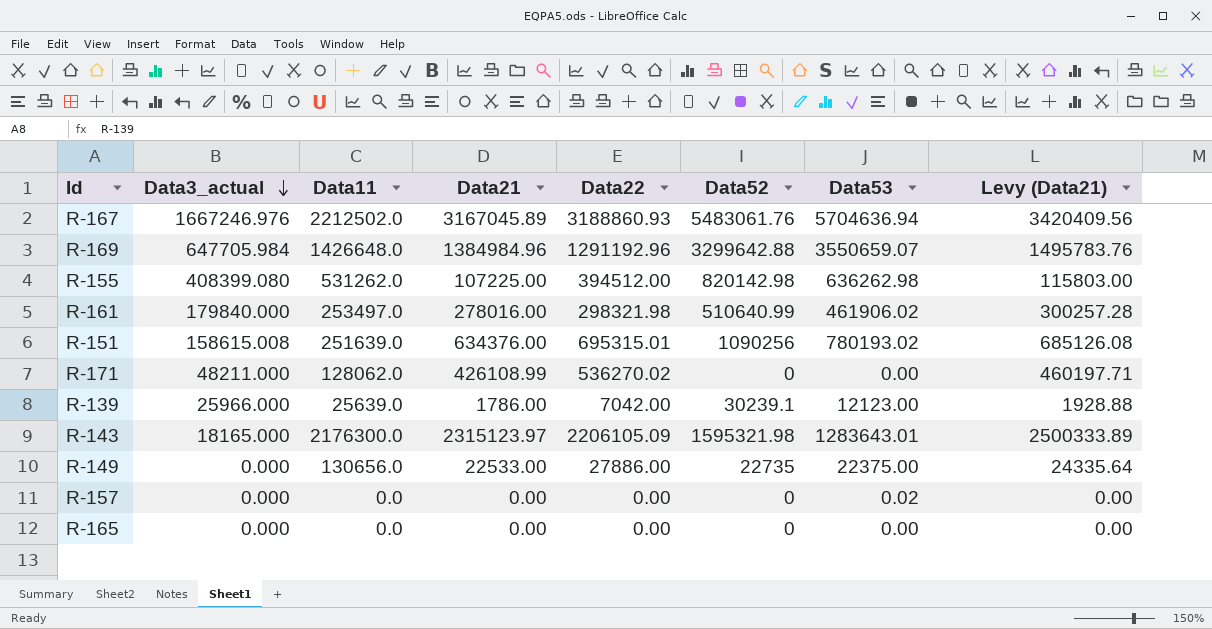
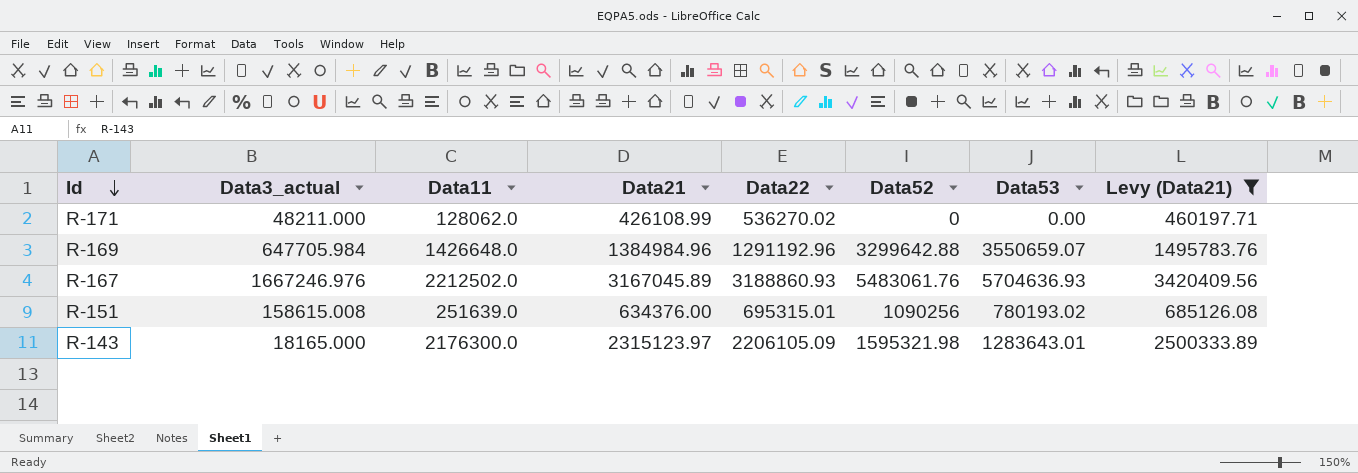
filter: none -> Levy (Data21) >= 460197.71
row order: Data3_actual descending -> Id descending
R-167 | Data53: 5704636.94 -> 5704636.93

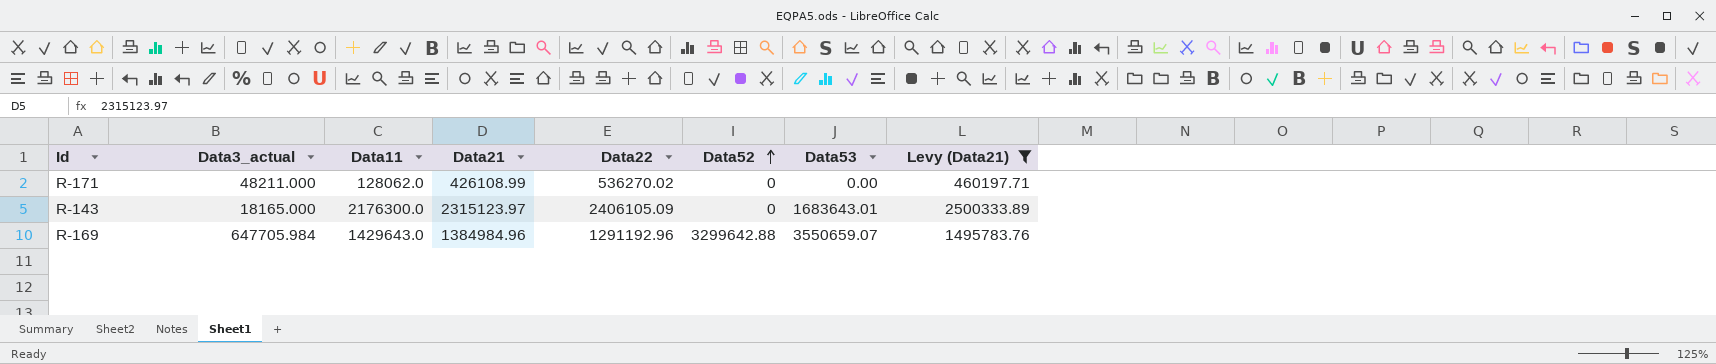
row order: Id descending -> Data52 ascending
row R-167: 1667246.976 | 2212502.0 | 3167045.89 | 3188860.93 | 5483061.76 | 5704636.93 | 3420409.56 -> none
row R-151: 158615.008 | 251639.0 | 634376.00 | 695315.01 | 1090256 | 780193.02 | 685126.08 -> none
R-143 | Data22: 2206105.09 -> 2406105.09
R-143 | Data52: 1595321.98 -> 0
R-143 | Data53: 1283643.01 -> 1683643.01
R-169 | Data11: 1426648.0 -> 1429643.0

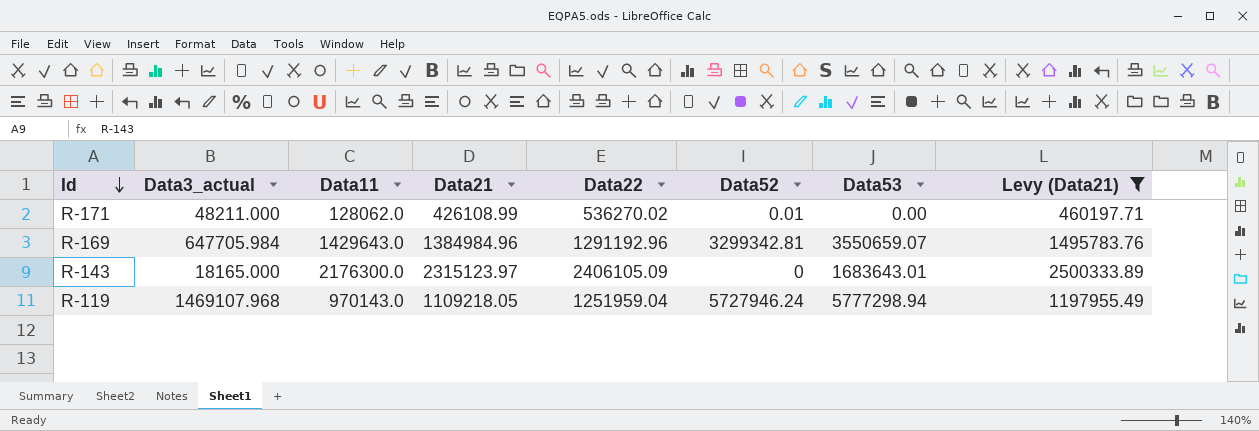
row order: Data52 ascending -> Id descending
R-171 | Data52: 0 -> 0.01
R-169 | Data52: 3299642.88 -> 3299342.81
row R-119: none -> 1469107.968 | 970143.0 | 1109218.05 | 1251959.04 | 5727946.24 | 5777298.94 | 1197955.49

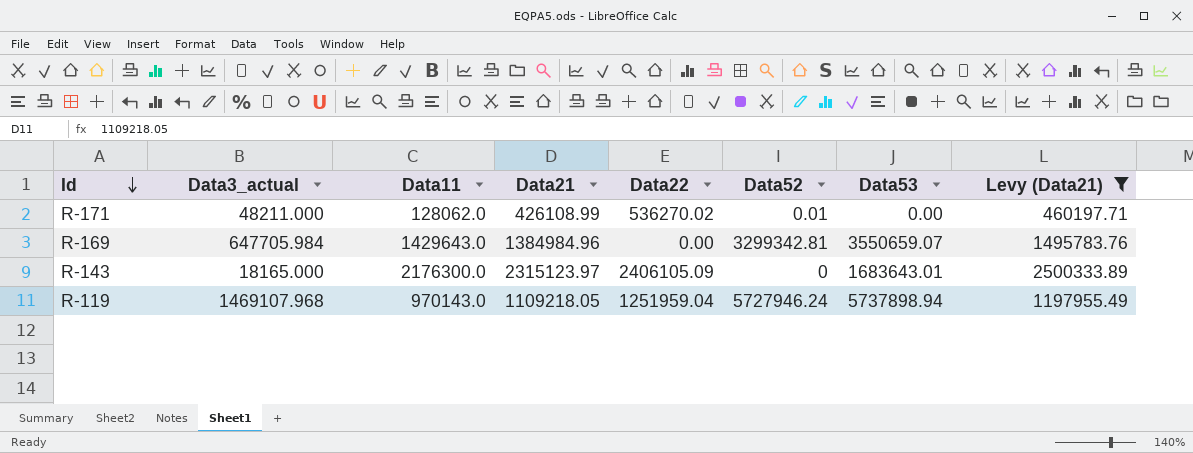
R-169 | Data22: 1291192.96 -> 0.00
R-119 | Data53: 5777298.94 -> 5737898.94

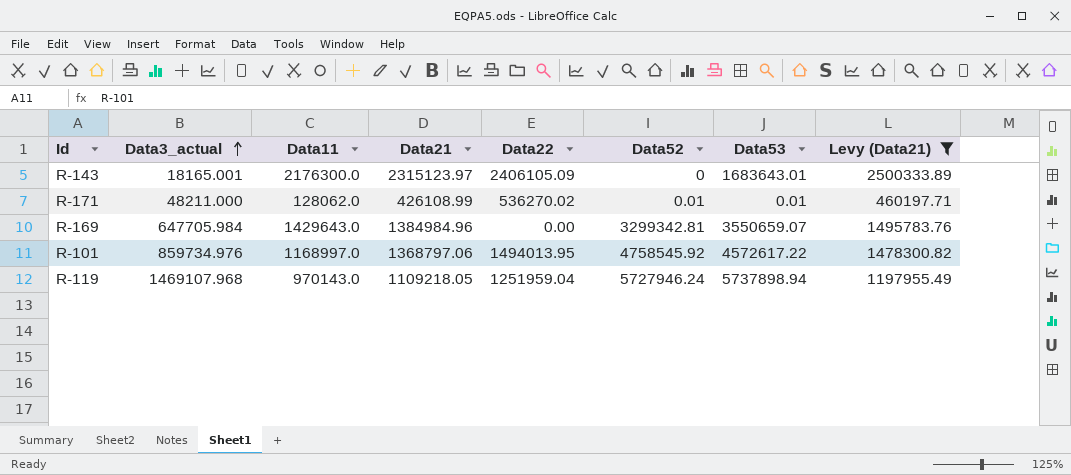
row order: Id descending -> Data3_actual ascending
R-143 | Data3_actual: 18165.000 -> 18165.001
R-171 | Data53: 0.00 -> 0.01
row R-101: none -> 859734.976 | 1168997.0 | 1368797.06 | 1494013.95 | 4758545.92 | 4572617.22 | 1478300.82

